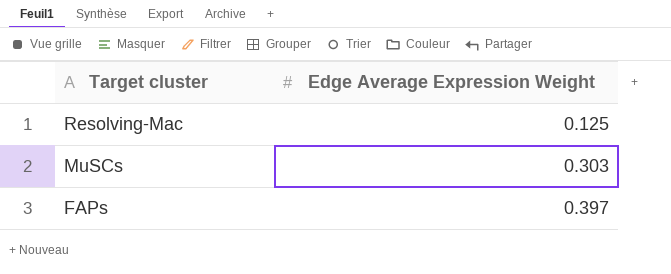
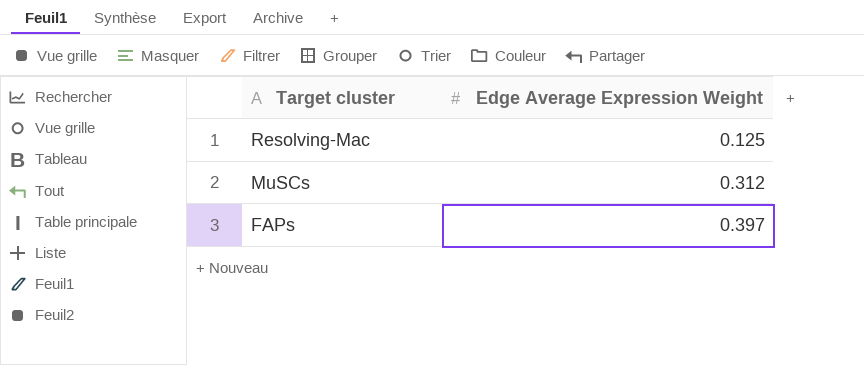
MuSCs | Edge Average Expression Weight: 0.303 -> 0.312

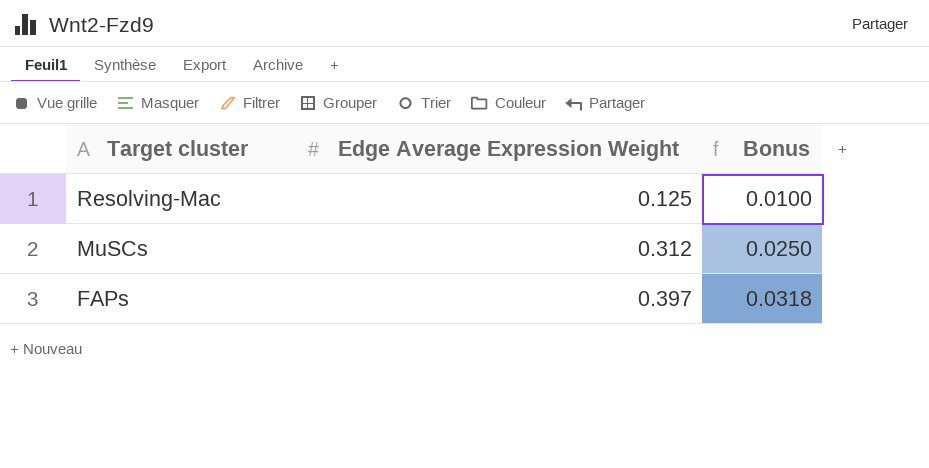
column Bonus | formula: none -> [Edge Average Expression Weight] * 0.08

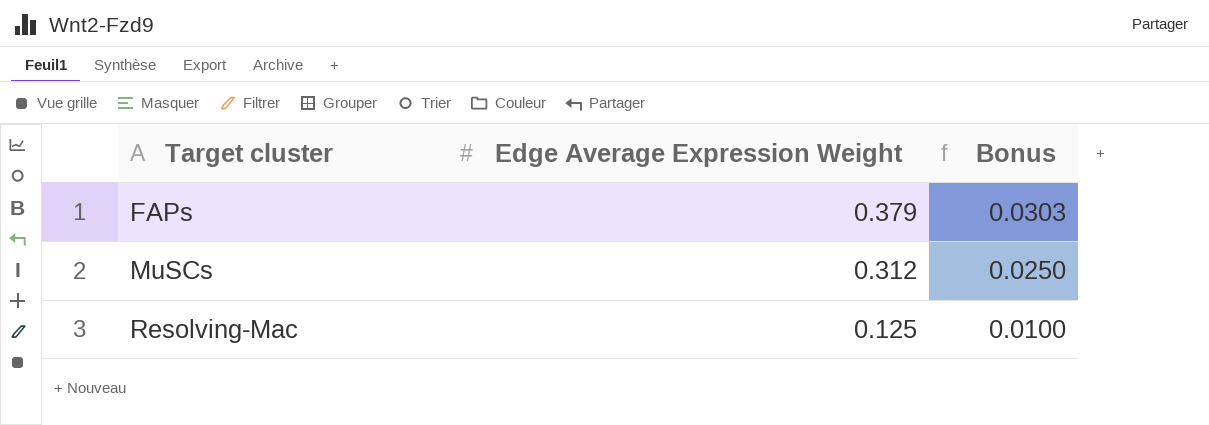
row order: Target cluster descending -> Target cluster ascending
FAPs | Edge Average Expression Weight: 0.397 -> 0.379
FAPs | Bonus: 0.0318 -> 0.0303

